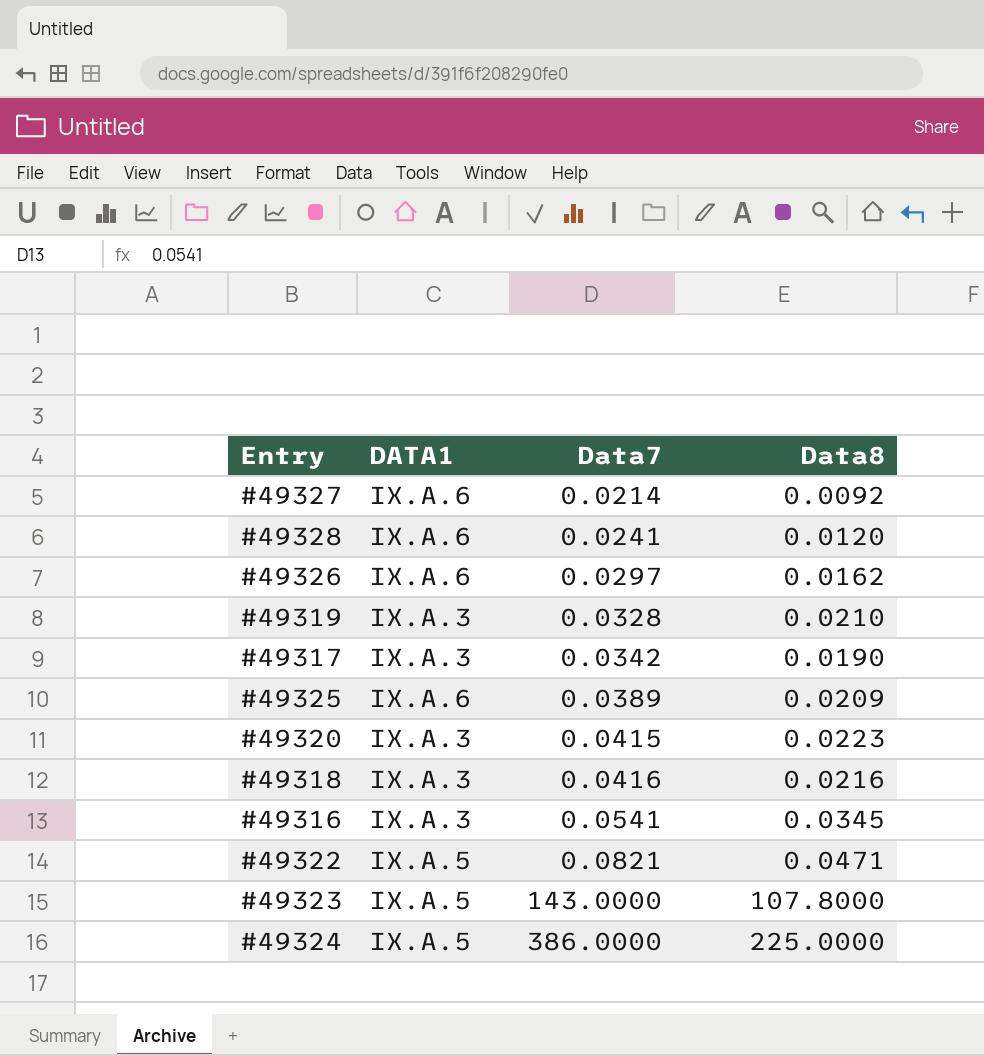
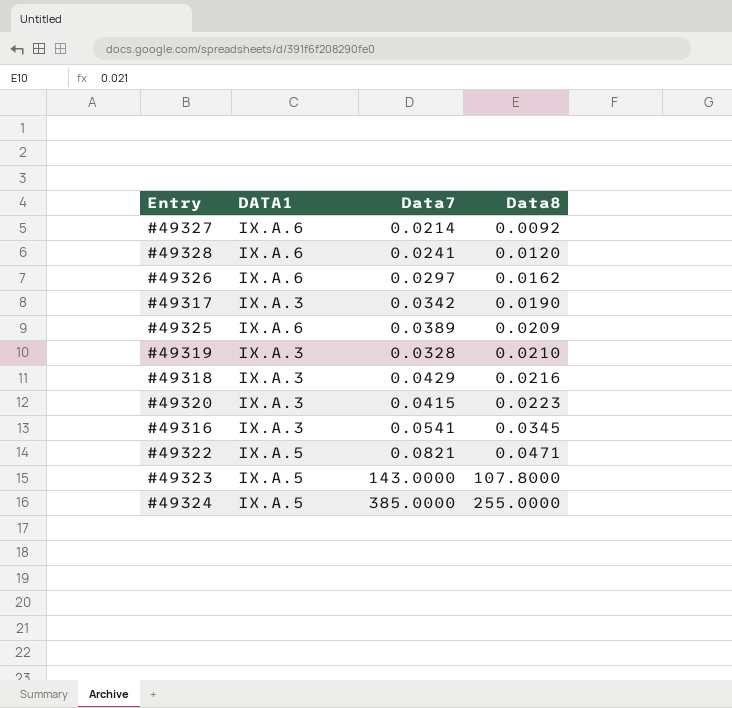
row order: Data7 ascending -> Data8 ascending
#49318 | Data7: 0.0416 -> 0.0429
#49324 | Data7: 386.0000 -> 385.0000
#49324 | Data8: 225.0000 -> 255.0000

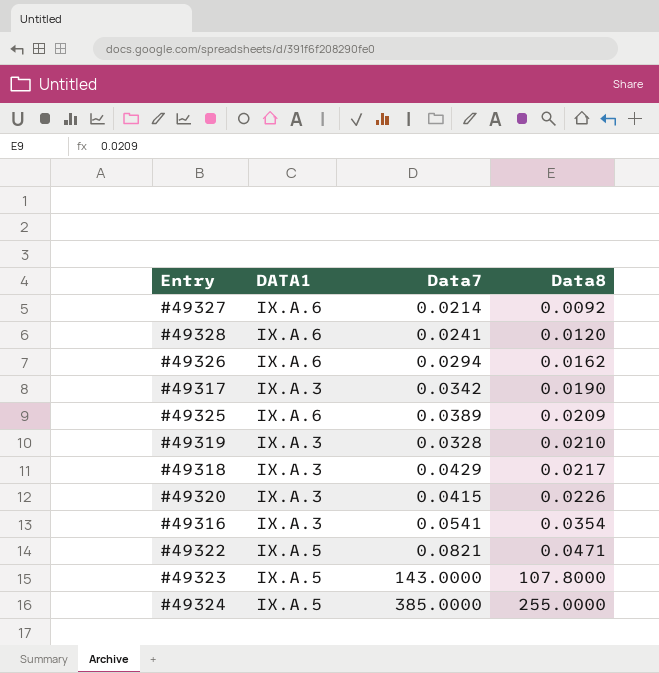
#49326 | Data7: 0.0297 -> 0.0294
#49318 | Data8: 0.0216 -> 0.0217
#49320 | Data8: 0.0223 -> 0.0226
#49316 | Data8: 0.0345 -> 0.0354

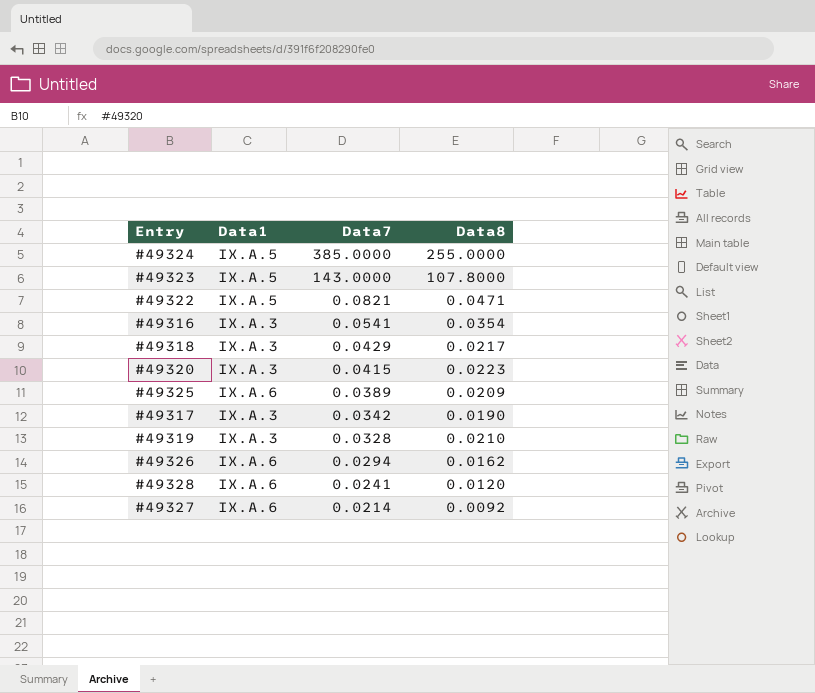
row order: Data8 ascending -> Data7 descending
column name: DATA1 -> Data1
#49320 | Data8: 0.0226 -> 0.0223

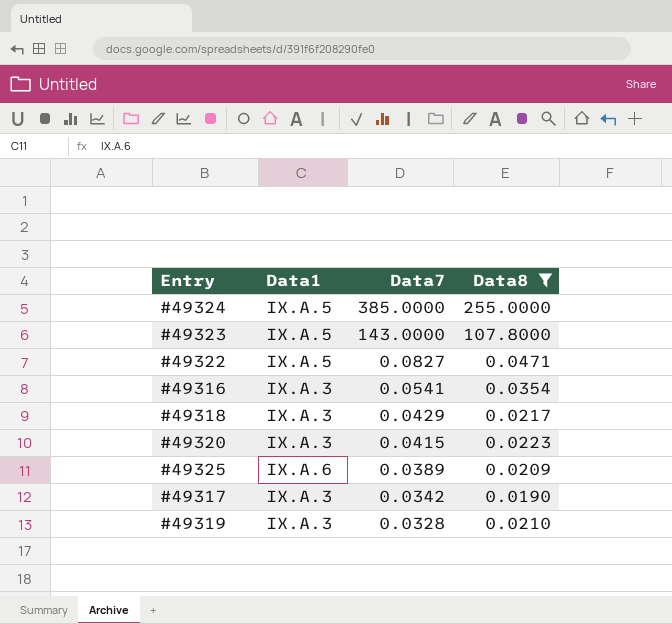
filter: none -> Data8 >= 0.0190
#49322 | Data7: 0.0821 -> 0.0827

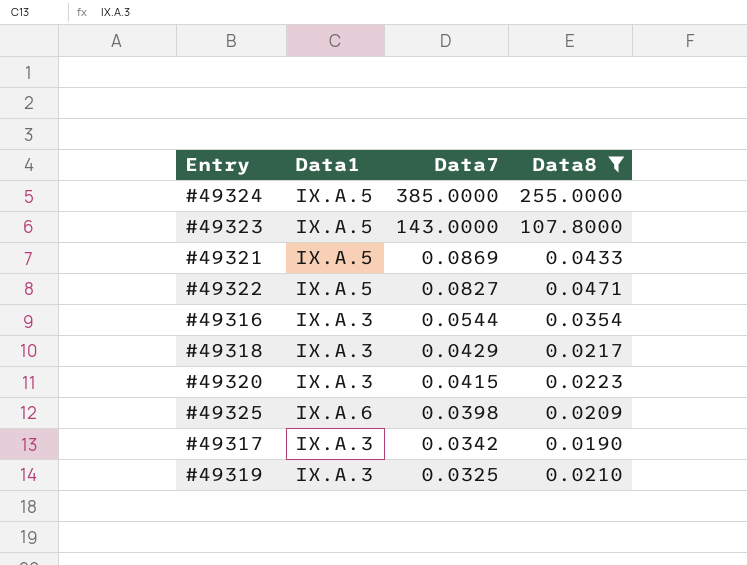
row #49321: none -> IX.A.5 | 0.0869 | 0.0433
#49316 | Data7: 0.0541 -> 0.0544
#49325 | Data7: 0.0389 -> 0.0398
#49319 | Data7: 0.0328 -> 0.0325

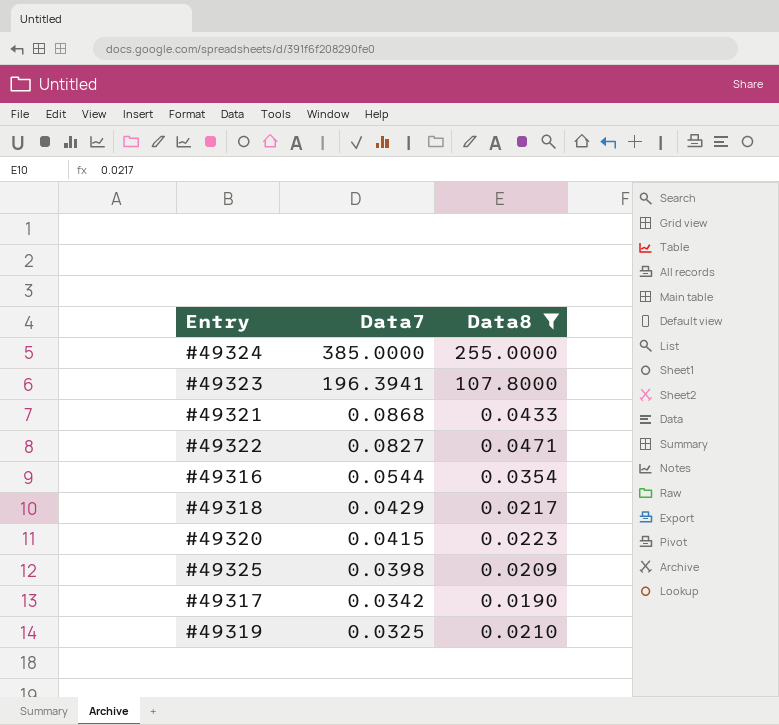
column Data1 | position: 2 -> none
#49323 | Data7: 143.0000 -> 196.3941
#49321 | Data7: 0.0869 -> 0.0868

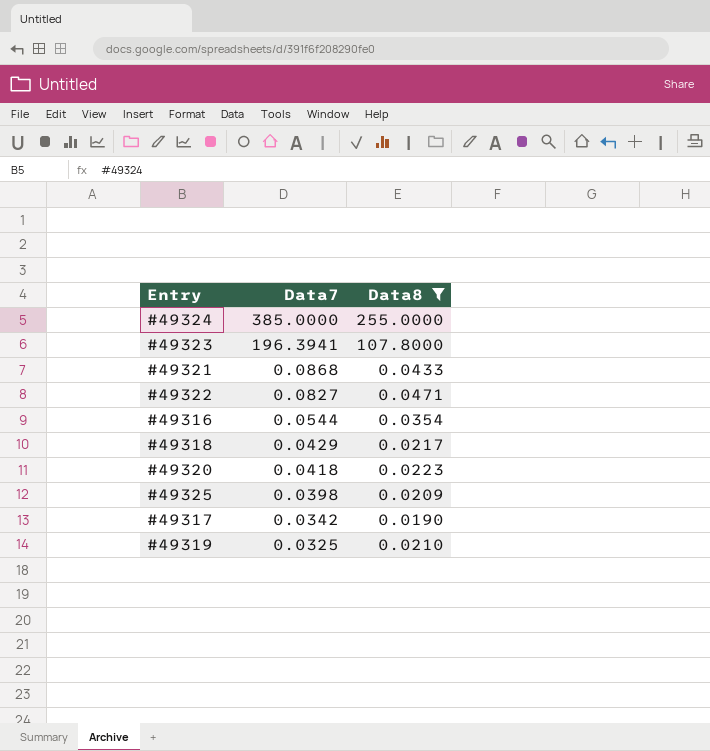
#49320 | Data7: 0.0415 -> 0.0418

